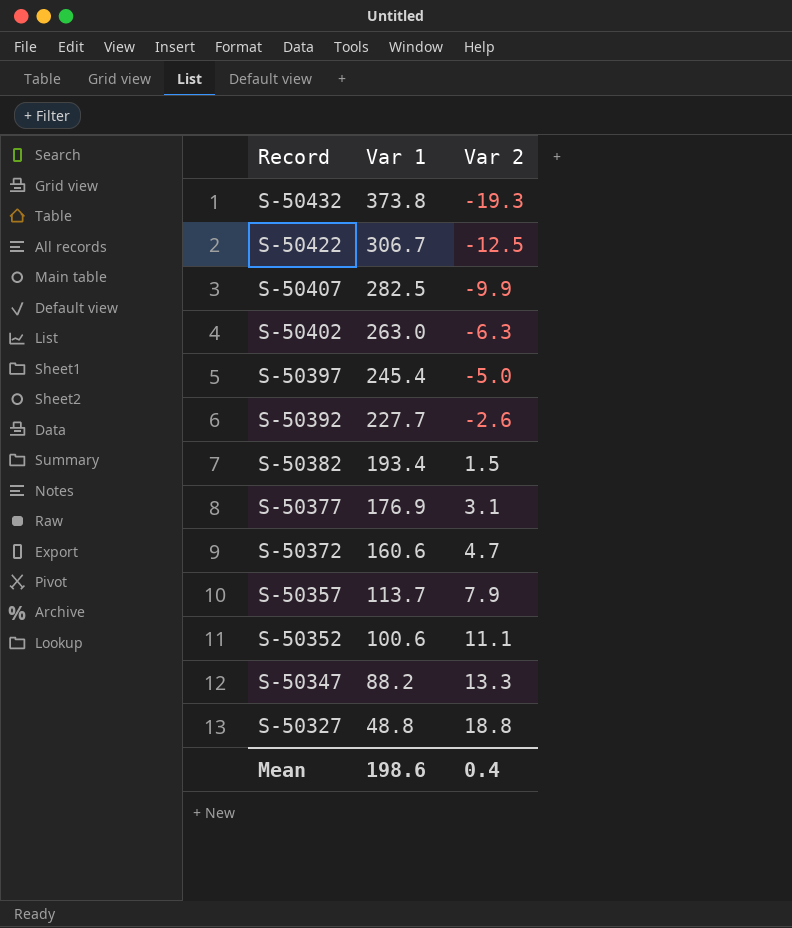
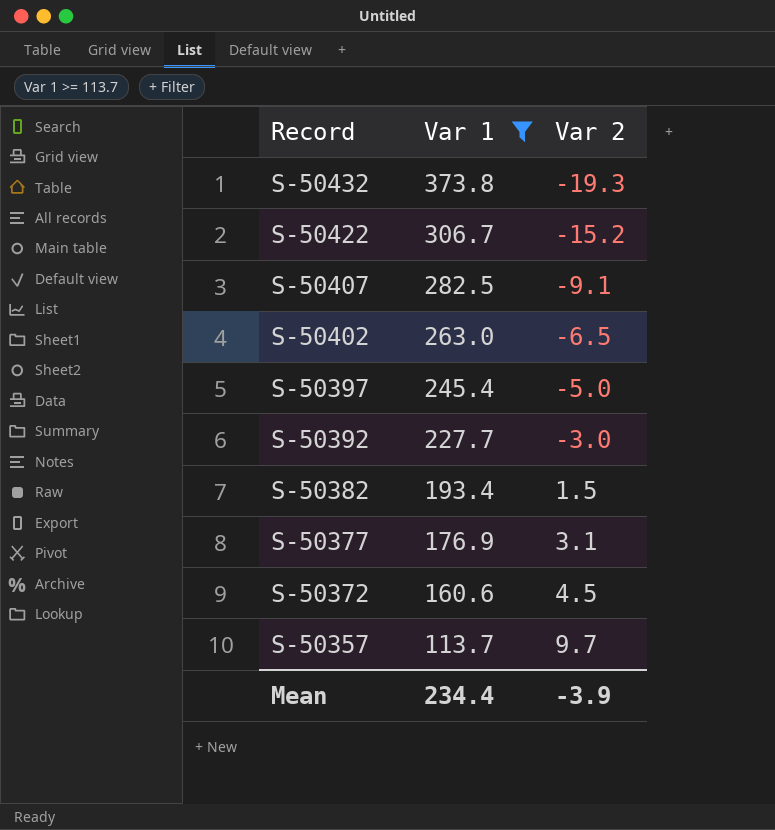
filter: none -> Var 1 >= 113.7
S-50422 | Var 2: -12.5 -> -15.2
S-50407 | Var 2: -9.9 -> -9.1
S-50402 | Var 2: -6.3 -> -6.5
S-50392 | Var 2: -2.6 -> -3.0
S-50372 | Var 2: 4.7 -> 4.5
S-50357 | Var 2: 7.9 -> 9.7
Mean | Var 1: 198.6 -> 234.4
Mean | Var 2: 0.4 -> -3.9

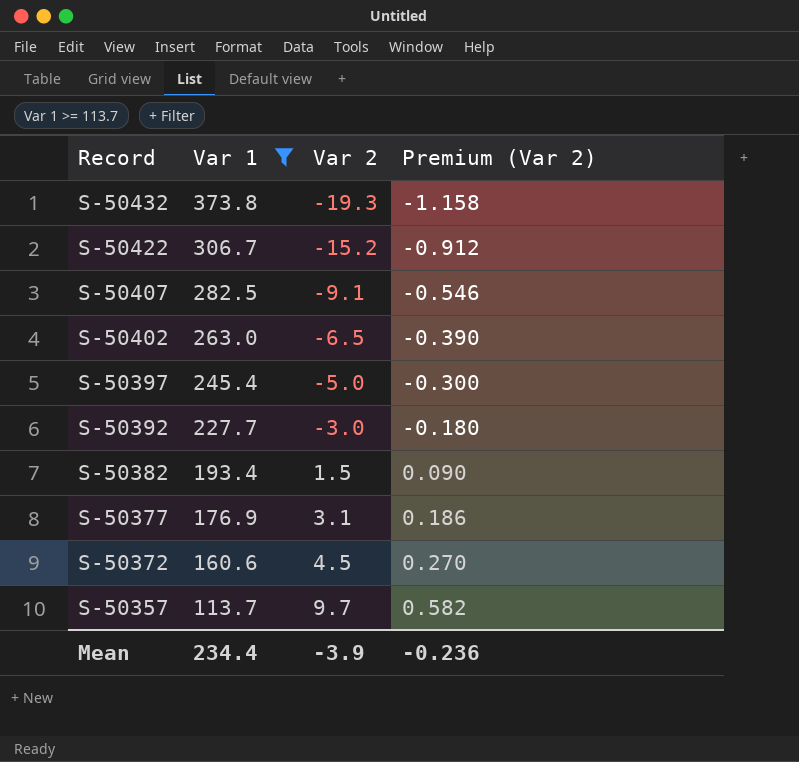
column Premium (Var 2) | formula: none -> [Var 2] * 0.06

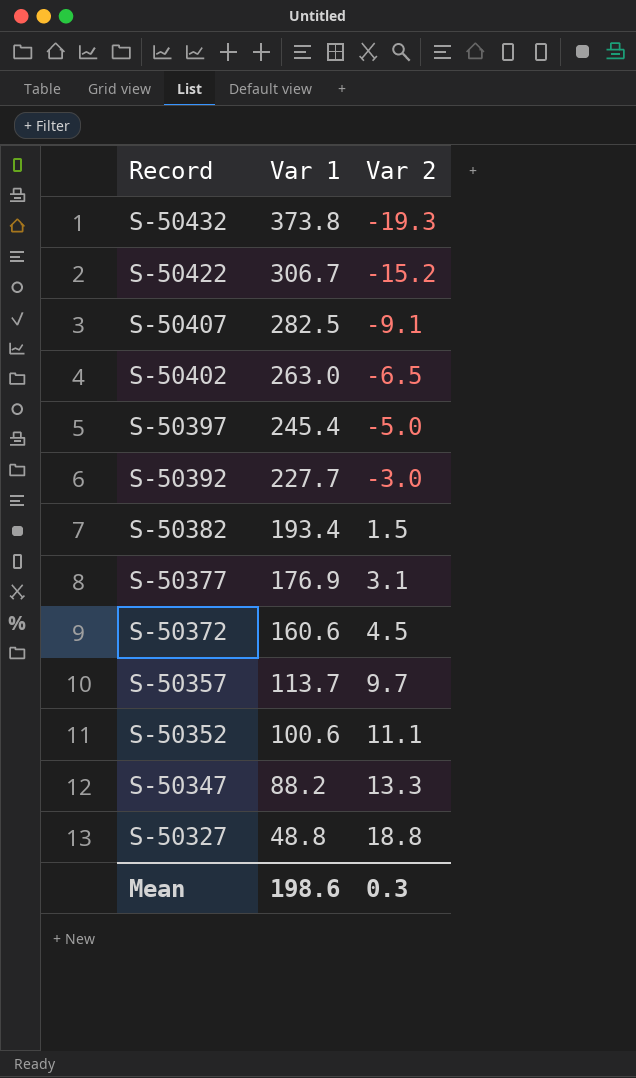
filter: Var 1 >= 113.7 -> none
column Premium (Var 2) | formula: [Var 2] * 0.06 -> none
Mean | Var 1: 234.4 -> 198.6
Mean | Var 2: -3.9 -> 0.3

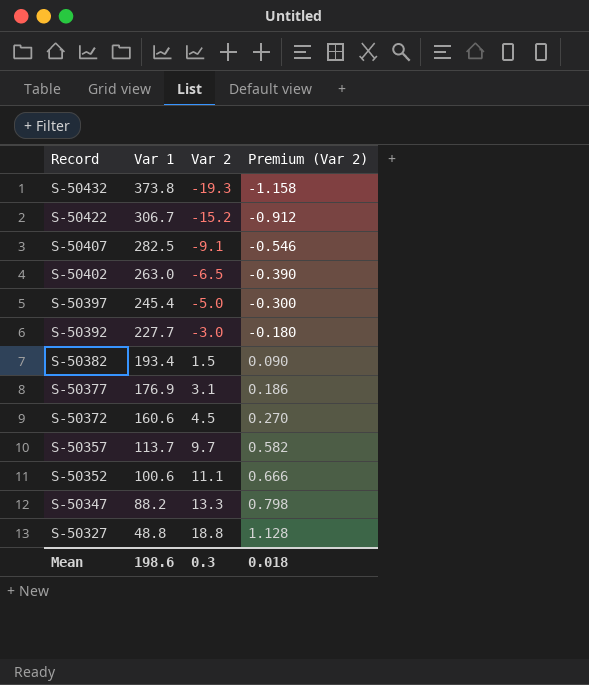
column Premium (Var 2) | formula: none -> [Var 2] * 0.06

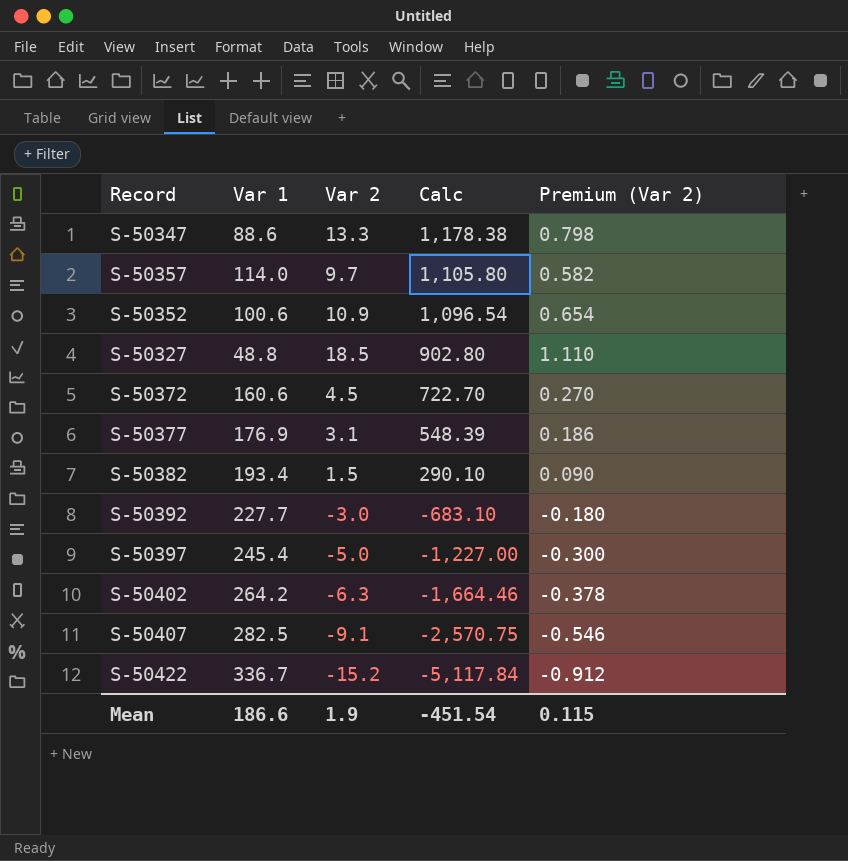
row order: Record descending -> Calc descending
column Calc | formula: none -> [Var 1] * [Var 2]
row S-50432: 373.8 | -19.3 | -1.158 -> none
S-50347 | Var 1: 88.2 -> 88.6
S-50357 | Var 1: 113.7 -> 114.0
S-50352 | Var 2: 11.1 -> 10.9
S-50352 | Premium (Var 2): 0.666 -> 0.654
S-50327 | Var 2: 18.8 -> 18.5
S-50327 | Premium (Var 2): 1.128 -> 1.110
S-50402 | Var 1: 263.0 -> 264.2
S-50402 | Var 2: -6.5 -> -6.3
S-50402 | Premium (Var 2): -0.390 -> -0.378
S-50422 | Var 1: 306.7 -> 336.7
Mean | Var 1: 198.6 -> 186.6
Mean | Var 2: 0.3 -> 1.9
Mean | Premium (Var 2): 0.018 -> 0.115

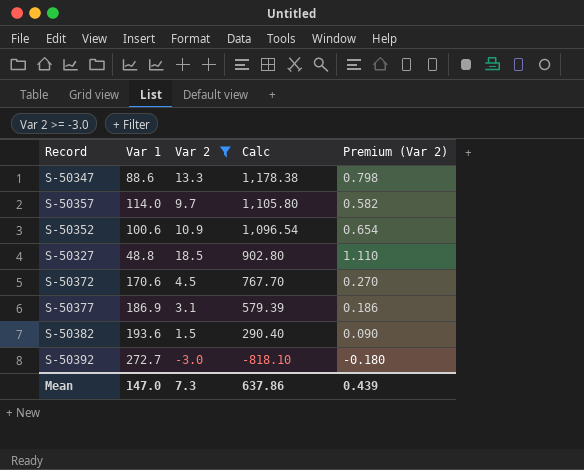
filter: none -> Var 2 >= -3.0
S-50372 | Var 1: 160.6 -> 170.6
S-50372 | Calc: 722.70 -> 767.70
S-50377 | Var 1: 176.9 -> 186.9
S-50377 | Calc: 548.39 -> 579.39
S-50382 | Var 1: 193.4 -> 193.6
S-50382 | Calc: 290.10 -> 290.40
S-50392 | Var 1: 227.7 -> 272.7
S-50392 | Calc: -683.10 -> -818.10
Mean | Var 1: 186.6 -> 147.0
Mean | Var 2: 1.9 -> 7.3
Mean | Calc: -451.54 -> 637.86
Mean | Premium (Var 2): 0.115 -> 0.439

